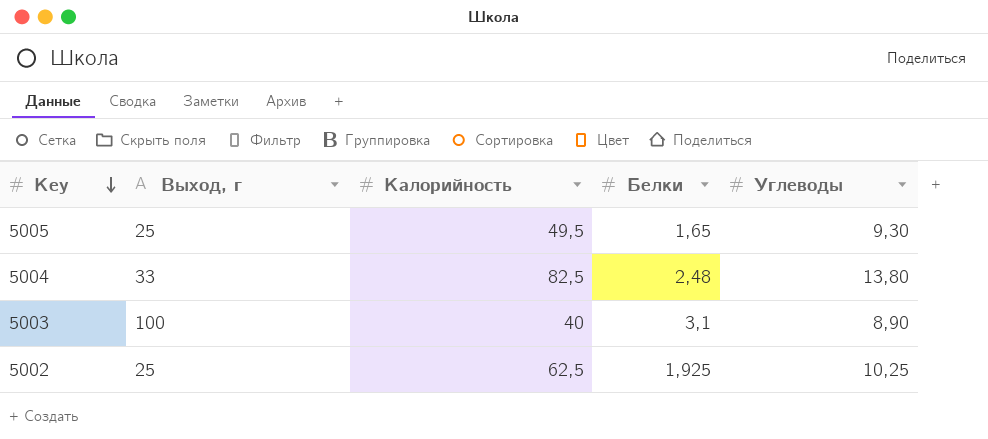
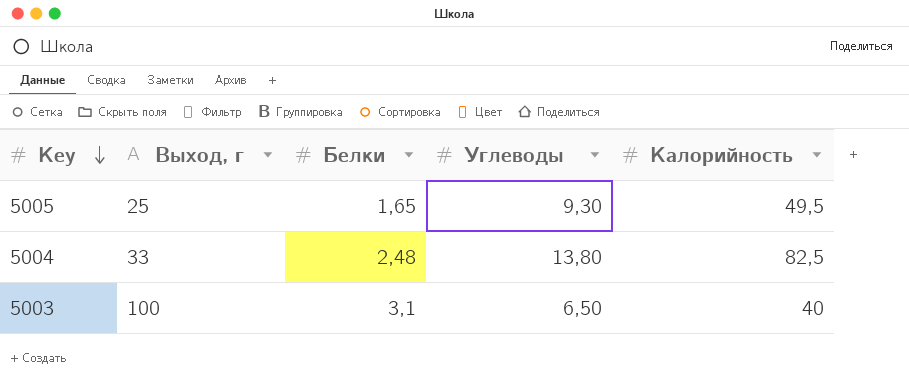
column Калорийность | position: 3 -> 5
row 5002: 25 | 62,5 | 1,925 | 10,25 -> none
5003 | Углеводы: 8,90 -> 6,50

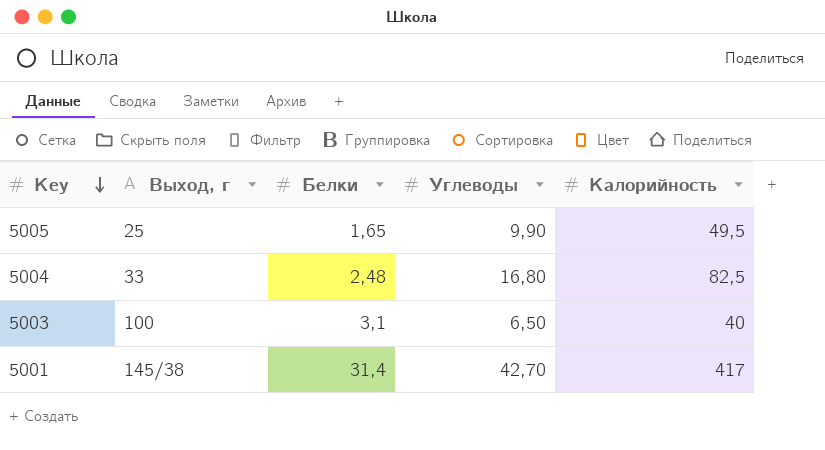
5005 | Углеводы: 9,30 -> 9,90
5004 | Углеводы: 13,80 -> 16,80
row 5001: none -> 145/38 | 31,4 | 42,70 | 417

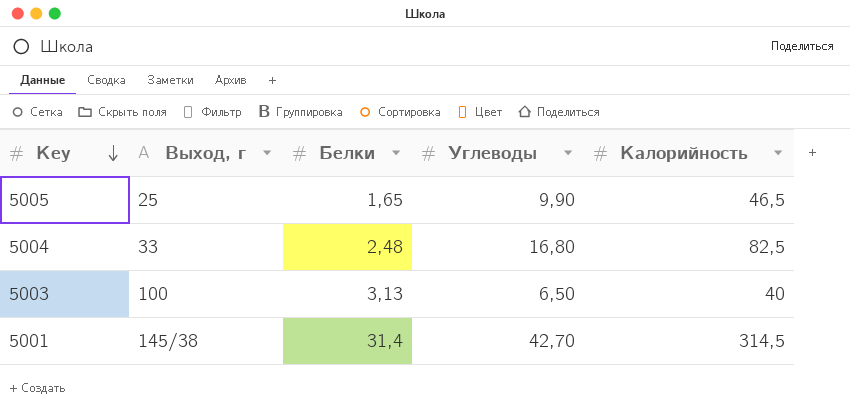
5005 | Калорийность: 49,5 -> 46,5
5003 | Белки: 3,1 -> 3,13
5001 | Калорийность: 417 -> 314,5

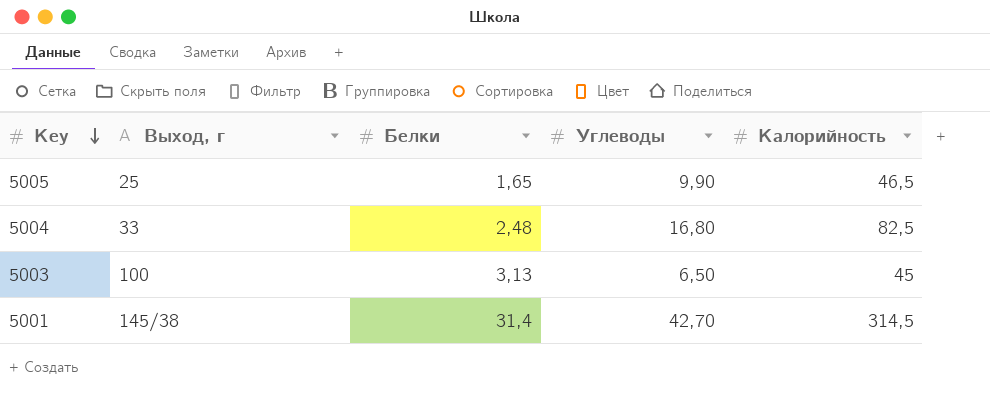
5003 | Калорийность: 40 -> 45

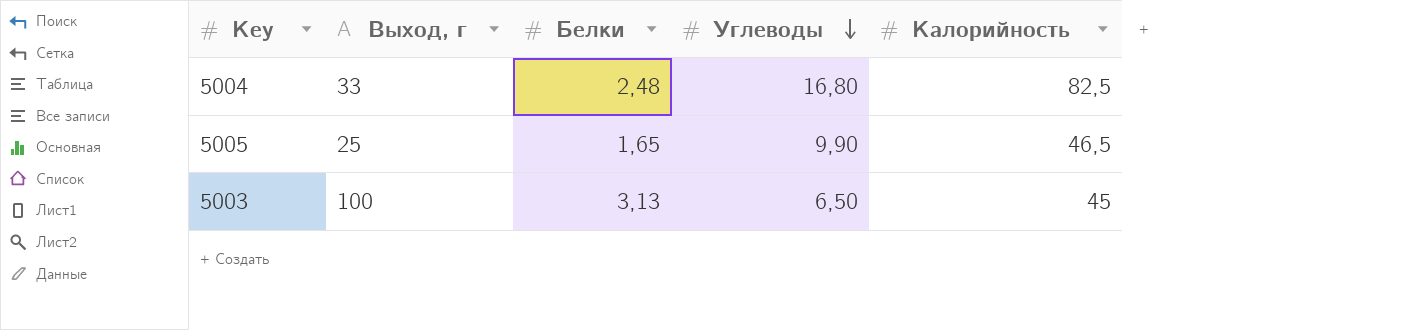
row order: Key descending -> Углеводы descending
row 5001: 145/38 | 31,4 | 42,70 | 314,5 -> none

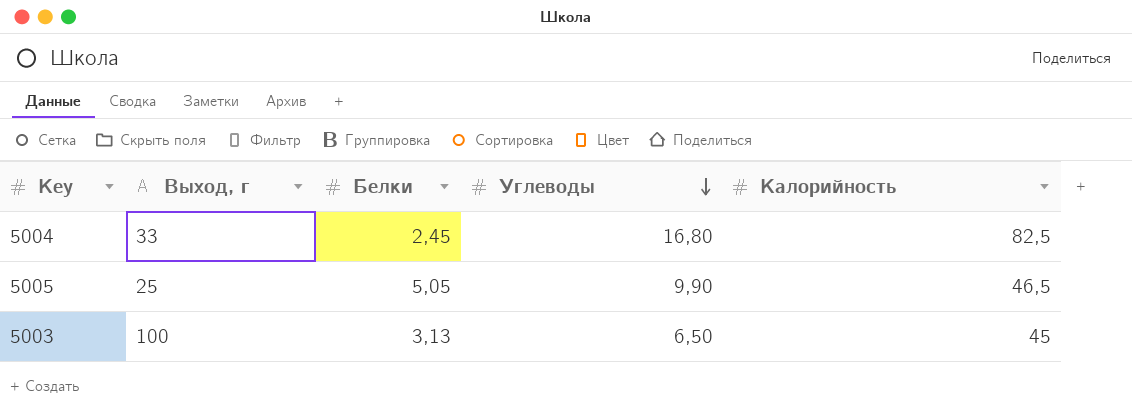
5004 | Белки: 2,48 -> 2,45
5005 | Белки: 1,65 -> 5,05

